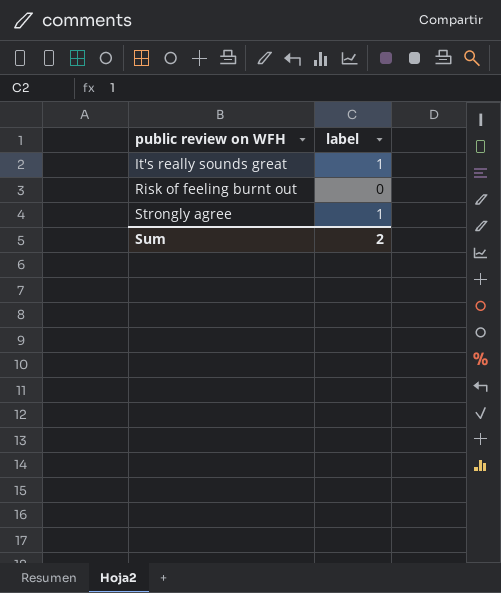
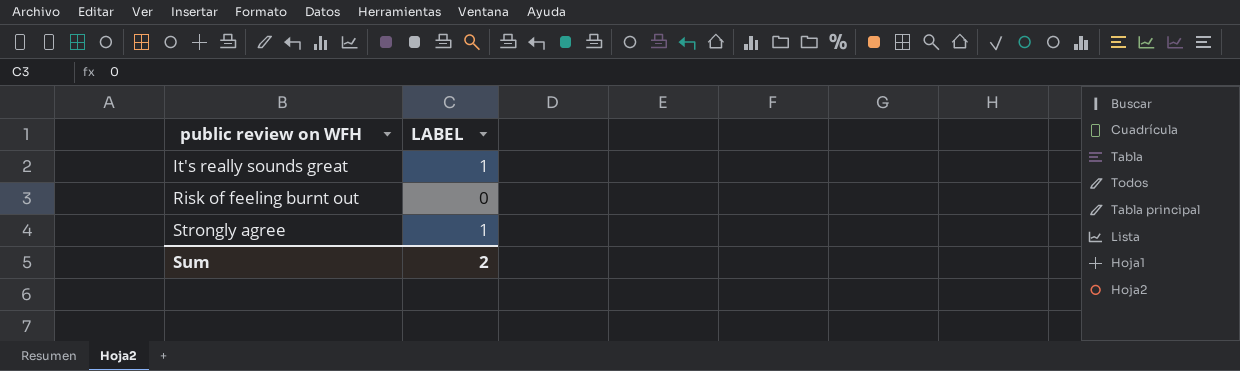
column name: label -> LABEL

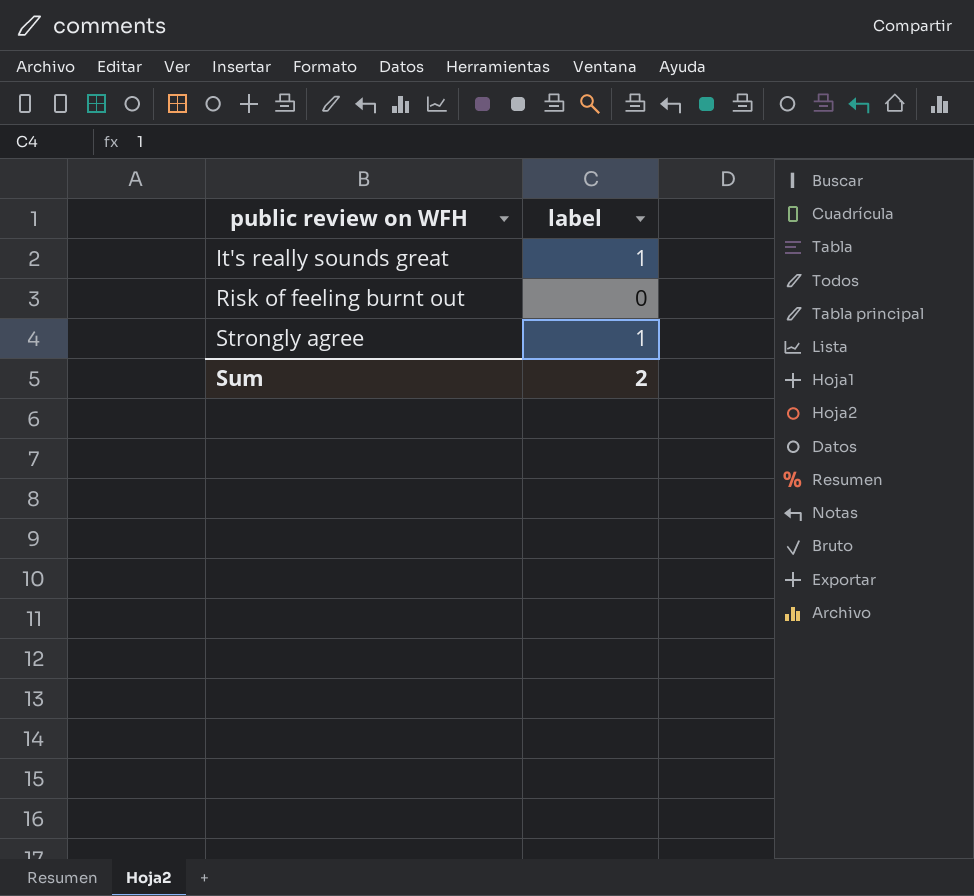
column name: LABEL -> label

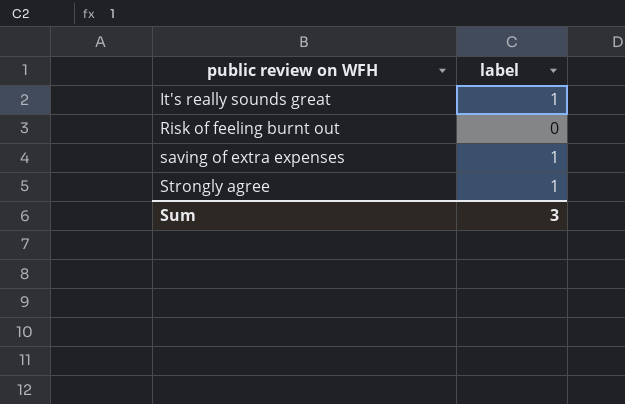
row saving of extra expenses: none -> 1
Sum | label: 2 -> 3

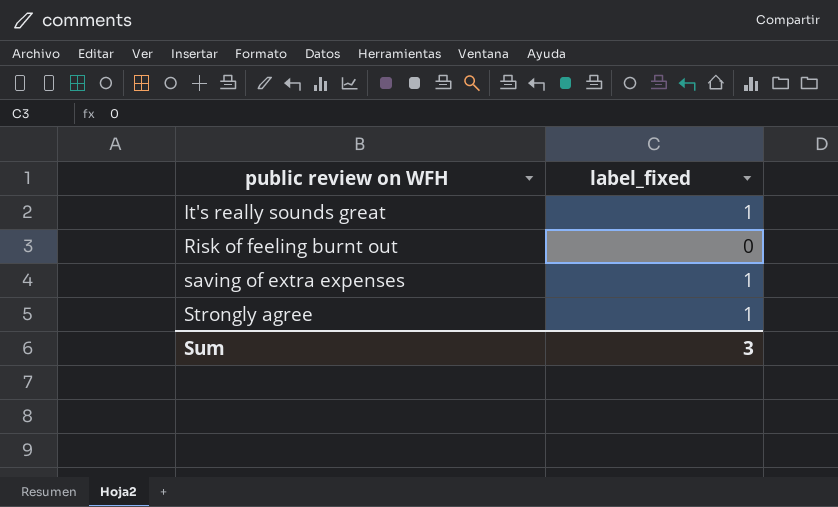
column name: label -> label_fixed

